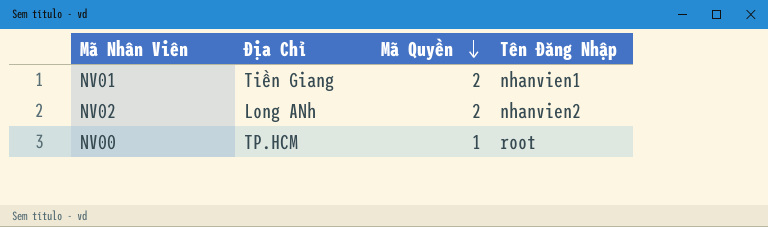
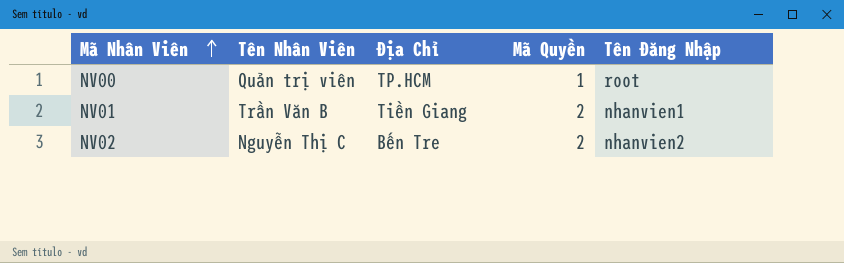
row order: Mã Quyền descending -> Mã Nhân Viên ascending
column Tên Nhân Viên | position: none -> 2
NV02 | Địa Chỉ: Long ANh -> Bến Tre

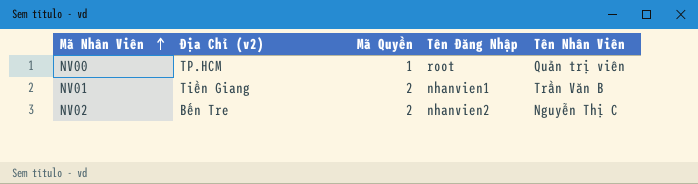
column name: Địa Chỉ -> Địa Chỉ (v2)
column Tên Nhân Viên | position: 2 -> 5

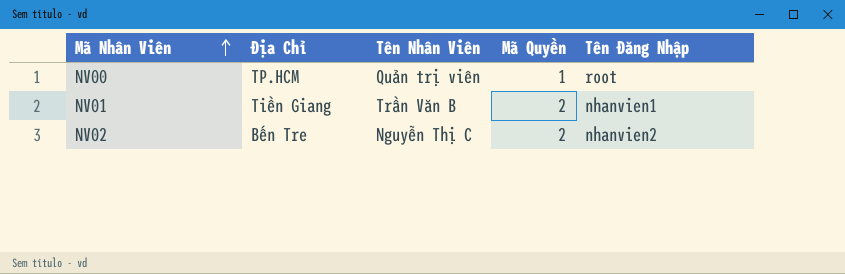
column name: Địa Chỉ (v2) -> Địa Chỉ
column Tên Nhân Viên | position: 5 -> 3

